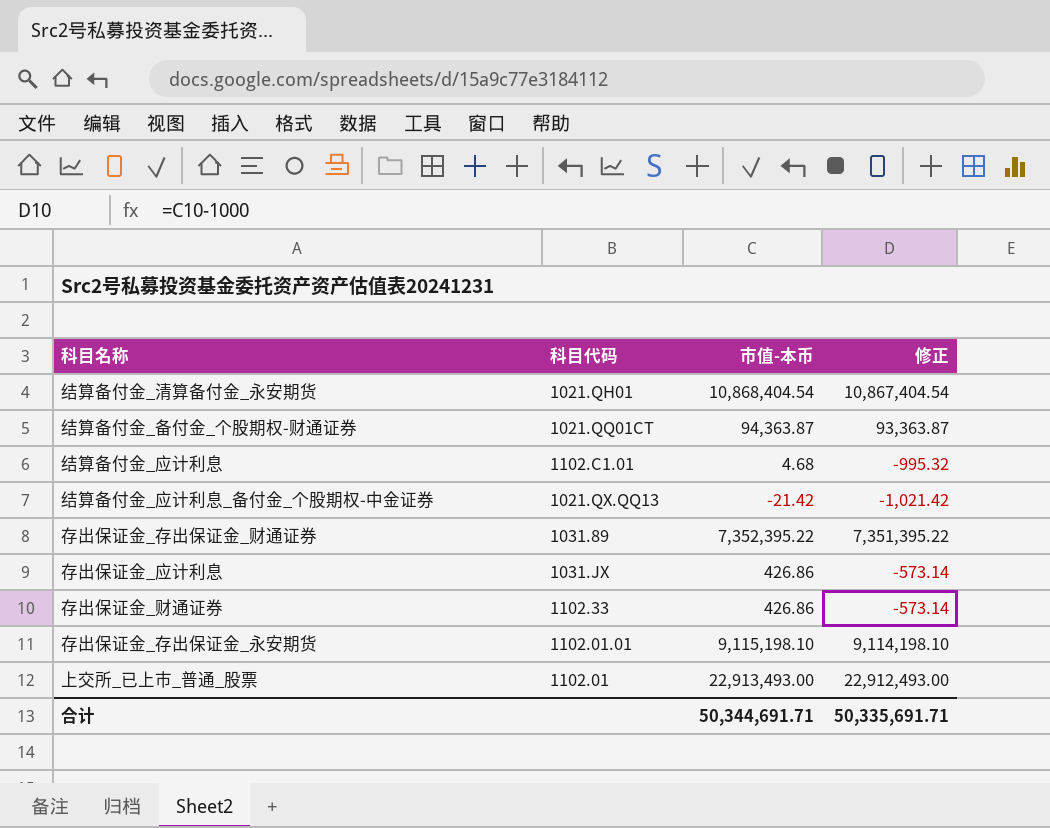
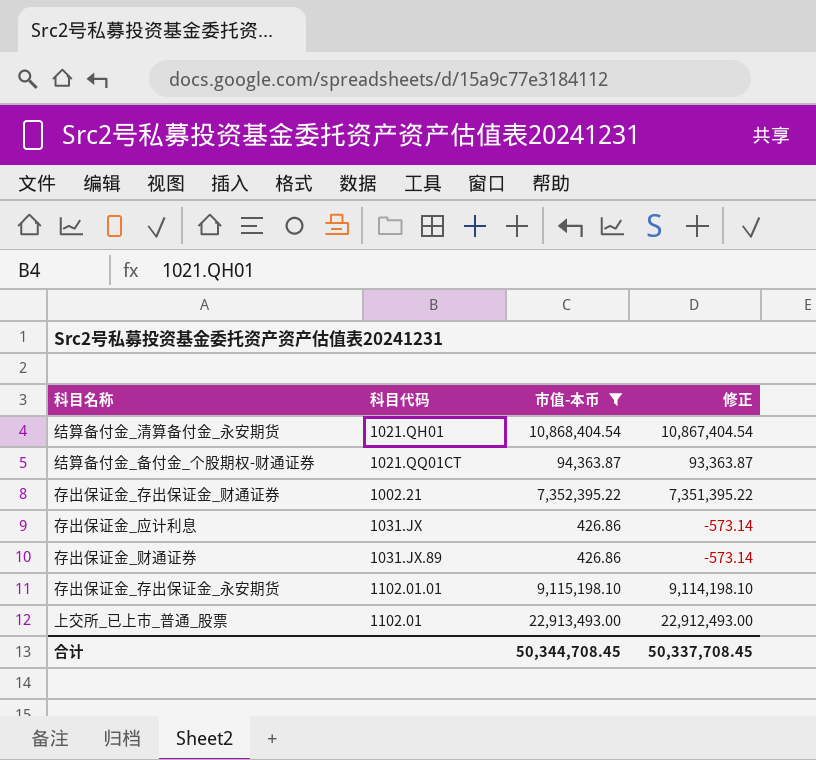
filter: none -> 市值-本币 >= 426.86
存出保证金_存出保证金_财通证券 | 科目代码: 1031.89 -> 1002.21
存出保证金_财通证券 | 科目代码: 1102.33 -> 1031.JX.89
合计 | 市值-本币: 50,344,691.71 -> 50,344,708.45
合计 | 修正: 50,335,691.71 -> 50,337,708.45

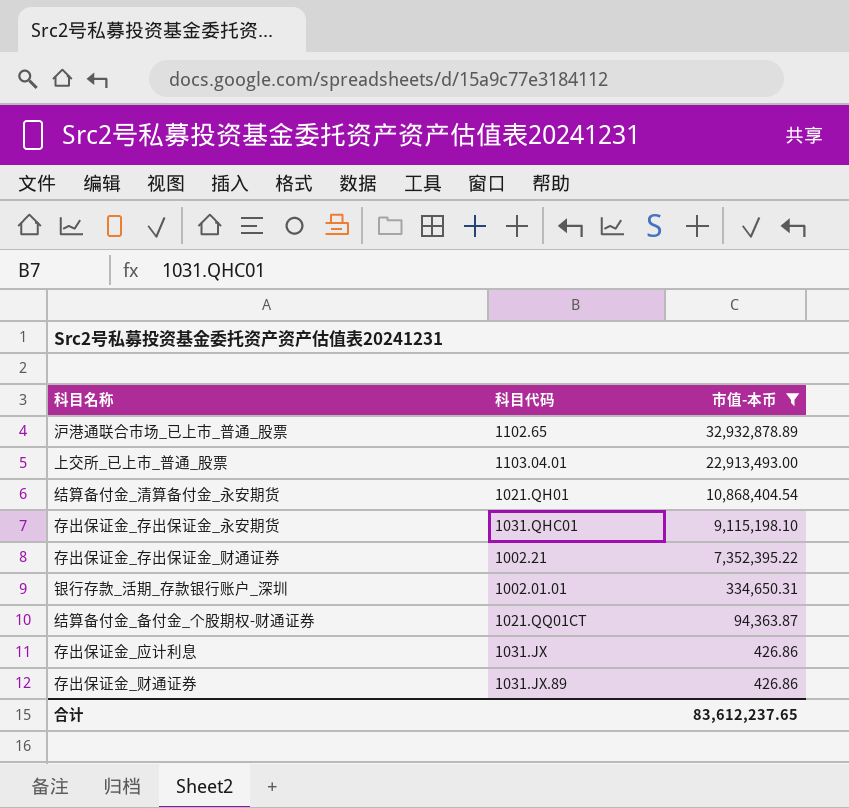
row order: none -> 市值-本币 descending
column 修正 | formula: [市值-本币] - 1000 -> none
row 沪港通联合市场_已上市_普通_股票: none -> 1102.65 | 32,932,878.89
上交所_已上市_普通_股票 | 科目代码: 1102.01 -> 1103.04.01
存出保证金_存出保证金_永安期货 | 科目代码: 1102.01.01 -> 1031.QHC01
row 银行存款_活期_存款银行账户_深圳: none -> 1002.01.01 | 334,650.31
合计 | 市值-本币: 50,344,708.45 -> 83,612,237.65

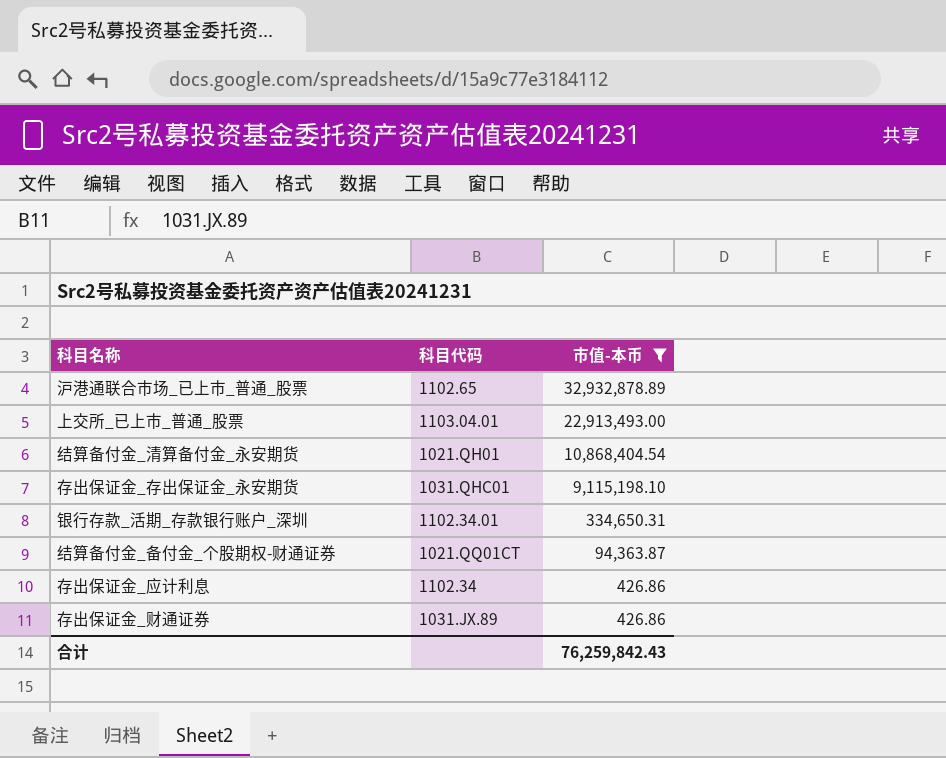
row 存出保证金_存出保证金_财通证券: 1002.21 | 7,352,395.22 -> none
银行存款_活期_存款银行账户_深圳 | 科目代码: 1002.01.01 -> 1102.34.01
存出保证金_应计利息 | 科目代码: 1031.JX -> 1102.34
合计 | 市值-本币: 83,612,237.65 -> 76,259,842.43

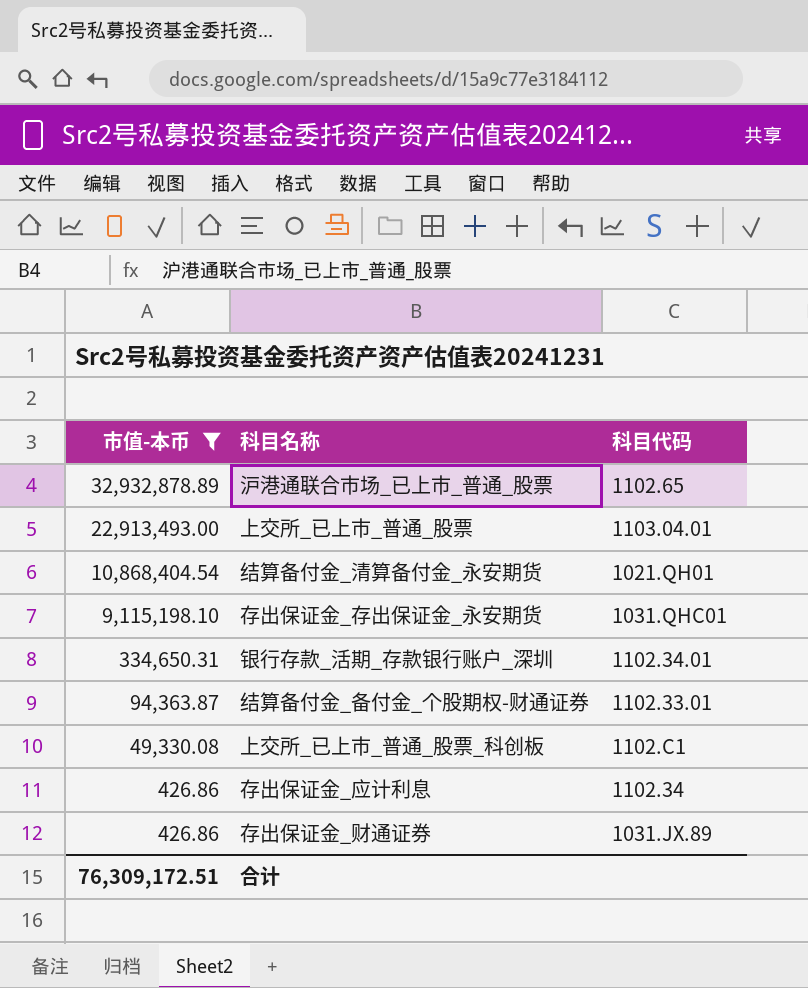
column 市值-本币 | position: 3 -> 1
结算备付金_备付金_个股期权-财通证券 | 科目代码: 1021.QQ01CT -> 1102.33.01
row 上交所_已上市_普通_股票_科创板: none -> 49,330.08 | 1102.C1
合计 | 市值-本币: 76,259,842.43 -> 76,309,172.51

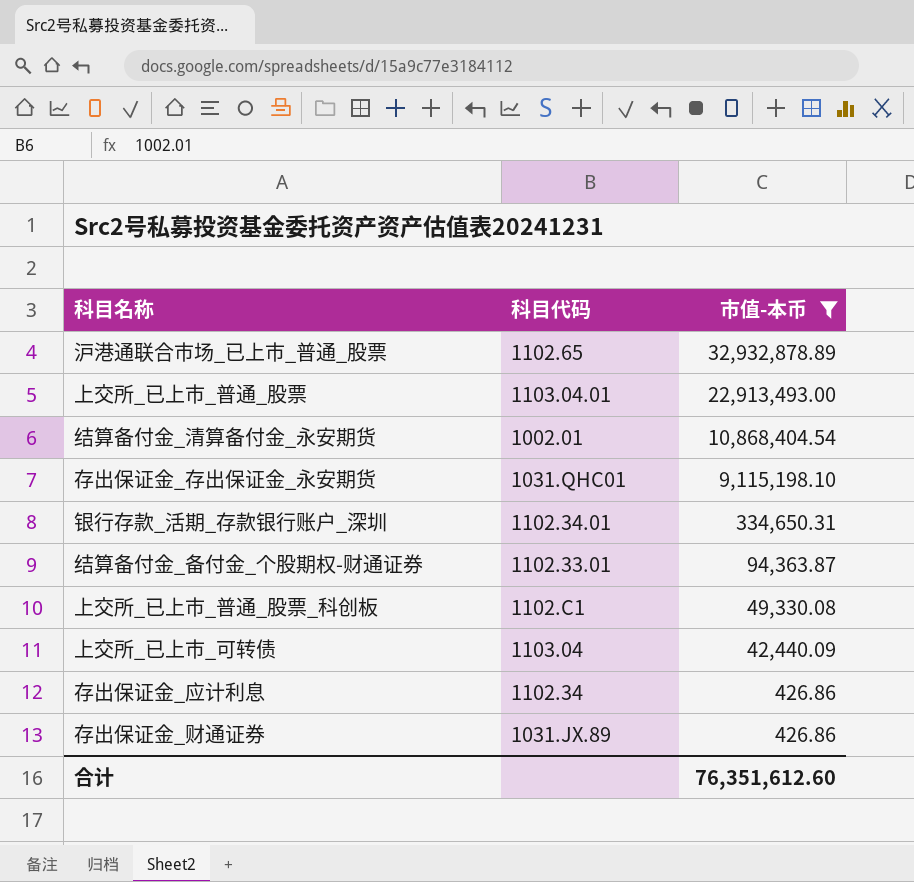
column 市值-本币 | position: 1 -> 3
结算备付金_清算备付金_永安期货 | 科目代码: 1021.QH01 -> 1002.01
row 上交所_已上市_可转债: none -> 1103.04 | 42,440.09
合计 | 市值-本币: 76,309,172.51 -> 76,351,612.60

